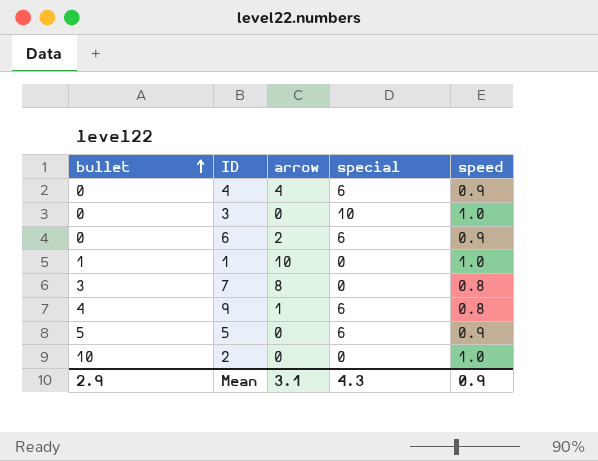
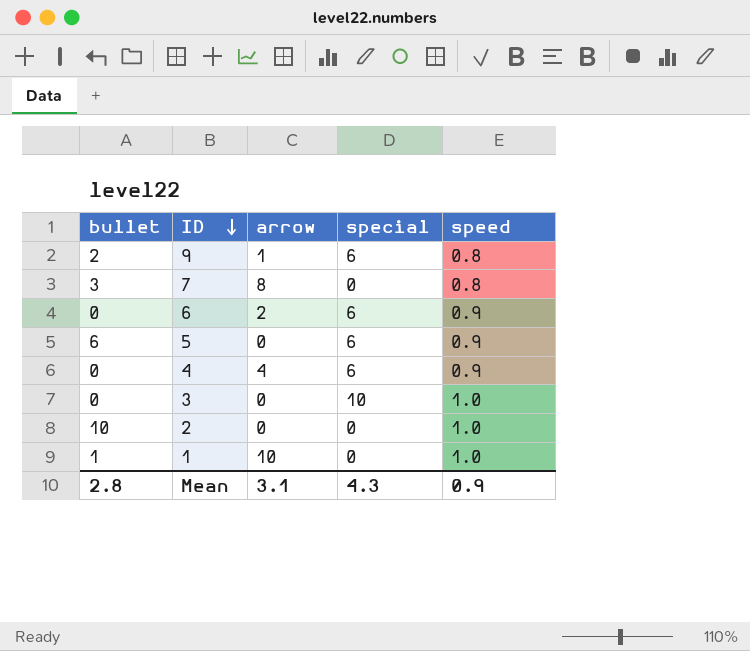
row order: bullet ascending -> ID descending
9 | bullet: 4 -> 2
5 | bullet: 5 -> 6
Mean | bullet: 2.9 -> 2.8

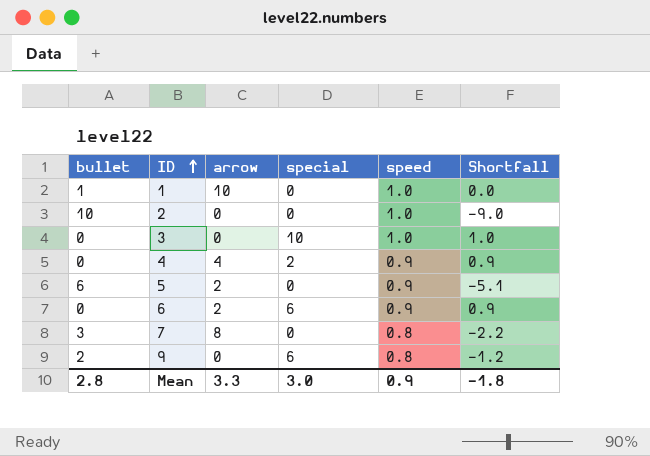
row order: ID descending -> ID ascending
column Shortfall | formula: none -> [speed] - [bullet]
4 | special: 6 -> 2
5 | arrow: 0 -> 2
5 | special: 6 -> 0
9 | arrow: 1 -> 0
Mean | arrow: 3.1 -> 3.3
Mean | special: 4.3 -> 3.0

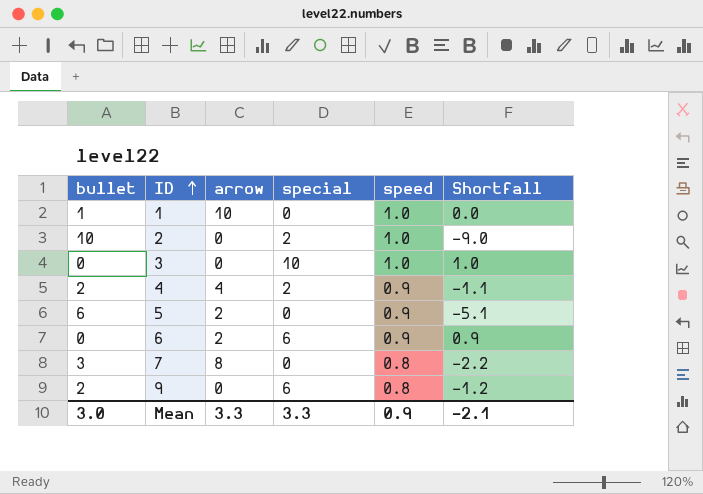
2 | special: 0 -> 2
4 | bullet: 0 -> 2
4 | Shortfall: 0.9 -> -1.1
Mean | bullet: 2.8 -> 3.0
Mean | special: 3.0 -> 3.3
Mean | Shortfall: -1.8 -> -2.1

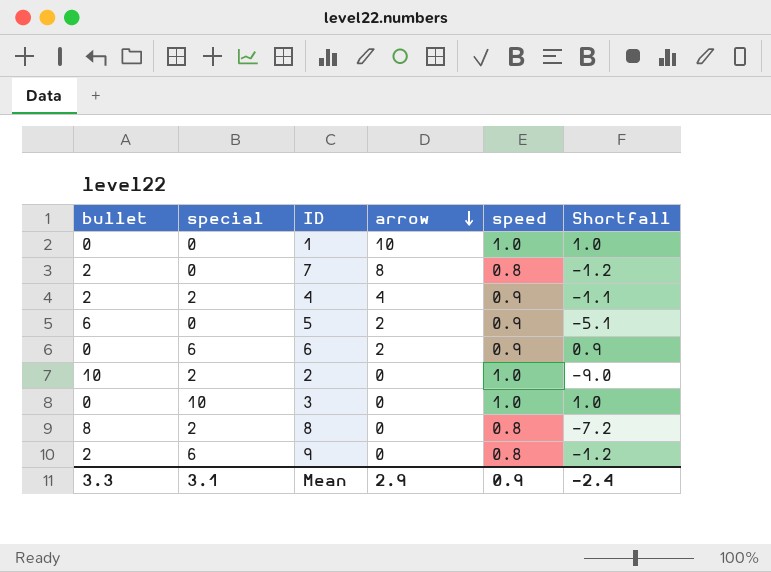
row order: ID ascending -> arrow descending
column special | position: 4 -> 2
1 | bullet: 1 -> 0
1 | Shortfall: 0.0 -> 1.0
7 | bullet: 3 -> 2
7 | Shortfall: -2.2 -> -1.2
row 8: none -> 8 | 2 | 0 | 0.8 | -7.2
Mean | bullet: 3.0 -> 3.3
Mean | special: 3.3 -> 3.1
Mean | arrow: 3.3 -> 2.9
Mean | Shortfall: -2.1 -> -2.4

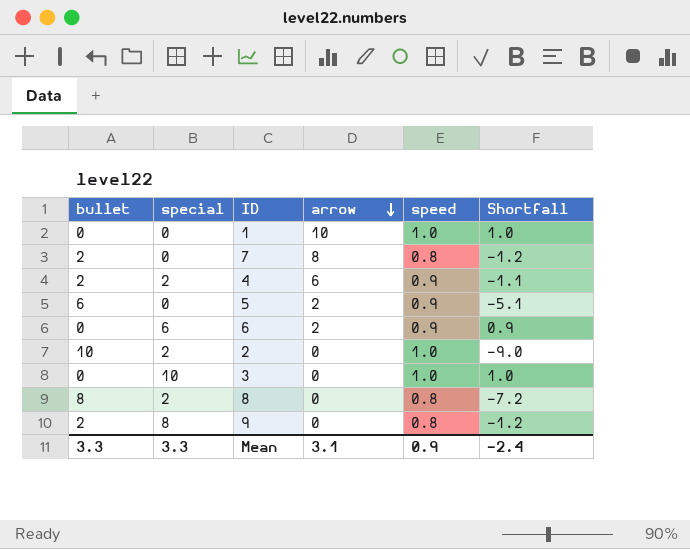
4 | arrow: 4 -> 6
9 | special: 6 -> 8
Mean | special: 3.1 -> 3.3
Mean | arrow: 2.9 -> 3.1

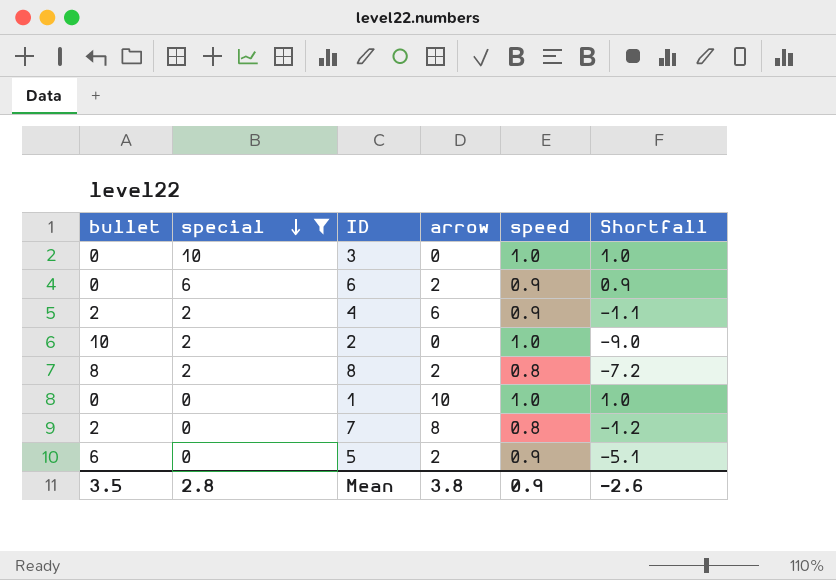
filter: none -> special != 8
row order: arrow descending -> special descending
8 | arrow: 0 -> 2
Mean | bullet: 3.3 -> 3.5
Mean | special: 3.3 -> 2.8
Mean | arrow: 3.1 -> 3.8
Mean | Shortfall: -2.4 -> -2.6

